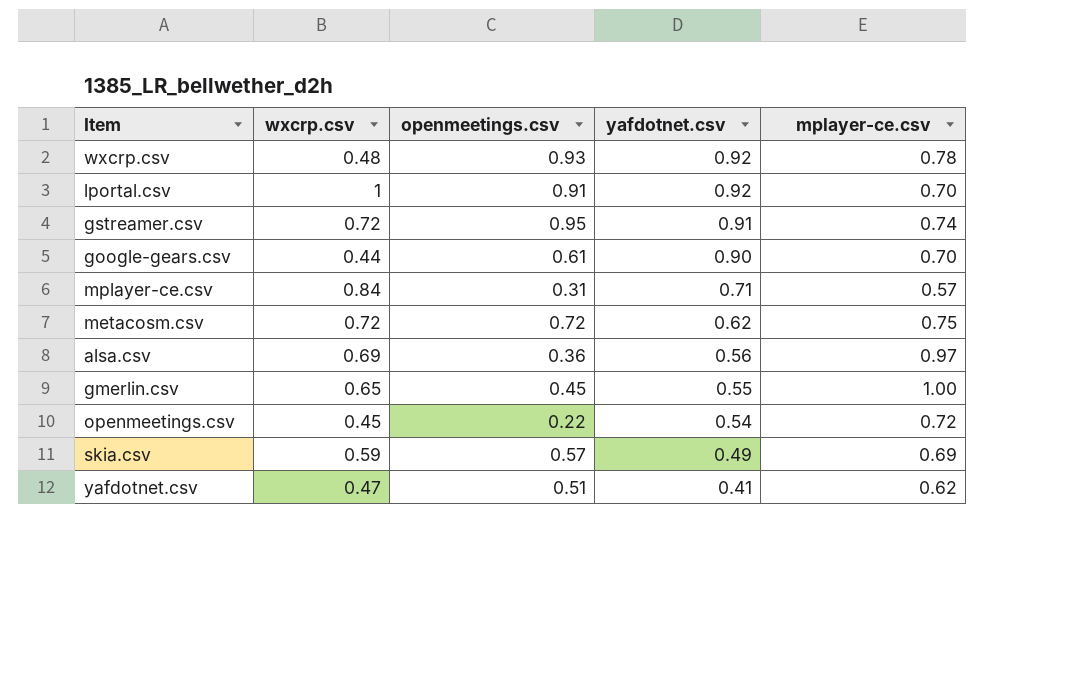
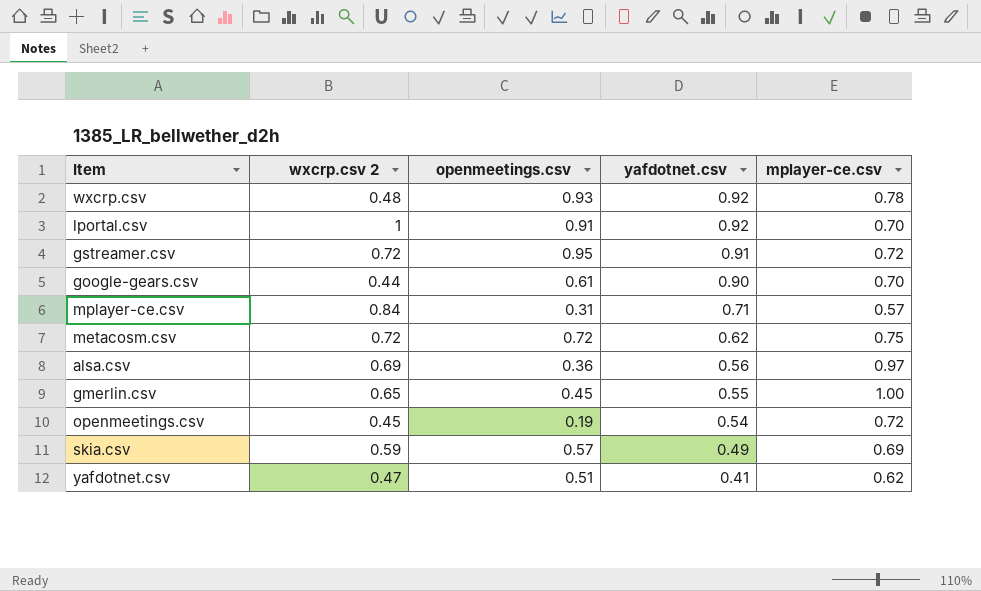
column name: wxcrp.csv -> wxcrp.csv 2
gstreamer.csv | mplayer-ce.csv: 0.74 -> 0.72
openmeetings.csv | openmeetings.csv: 0.22 -> 0.19

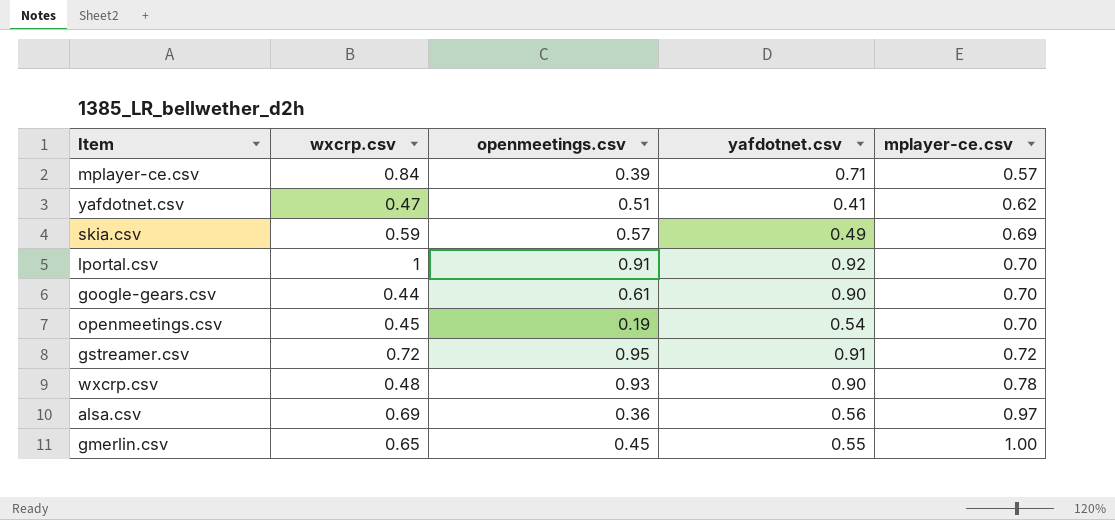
row order: yafdotnet.csv descending -> mplayer-ce.csv ascending
column name: wxcrp.csv 2 -> wxcrp.csv
row metacosm.csv: 0.72 | 0.72 | 0.62 | 0.75 -> none
mplayer-ce.csv | openmeetings.csv: 0.31 -> 0.39
openmeetings.csv | mplayer-ce.csv: 0.72 -> 0.70
wxcrp.csv | yafdotnet.csv: 0.92 -> 0.90

